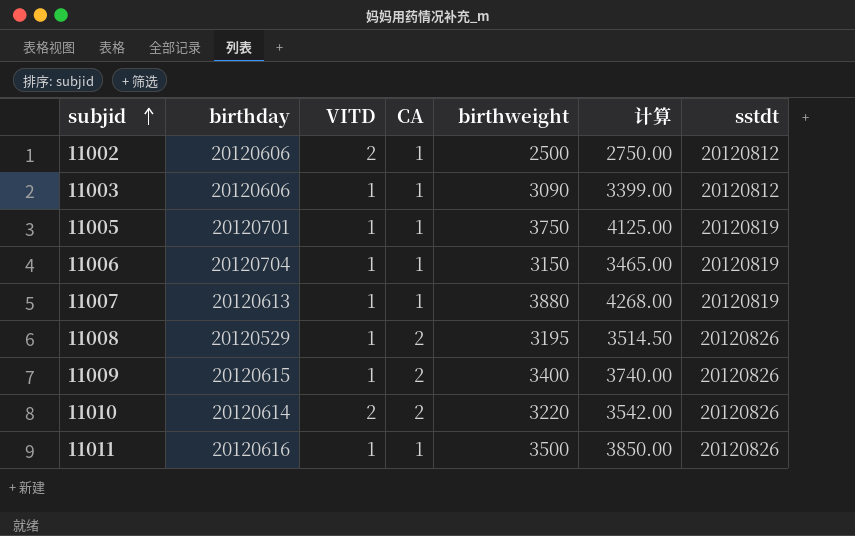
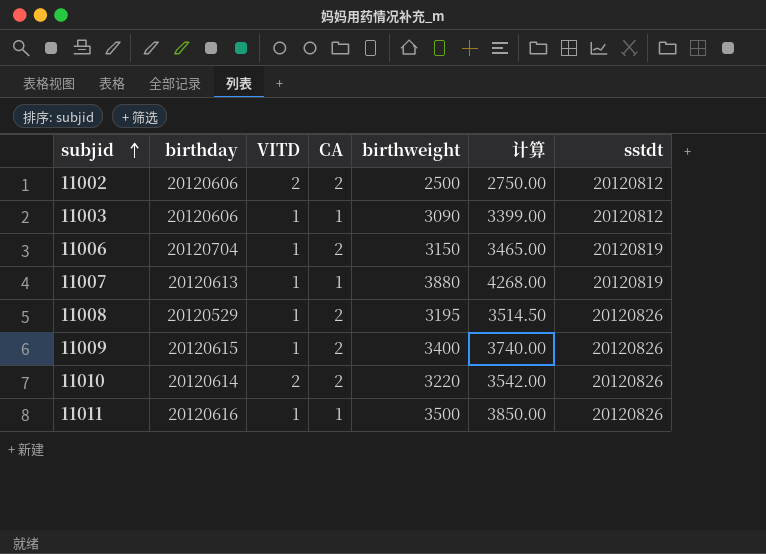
row 11005: 20120701 | 1 | 1 | 3750 | 4125.00 | 20120819 -> none
11002 | CA: 1 -> 2
11006 | CA: 1 -> 2

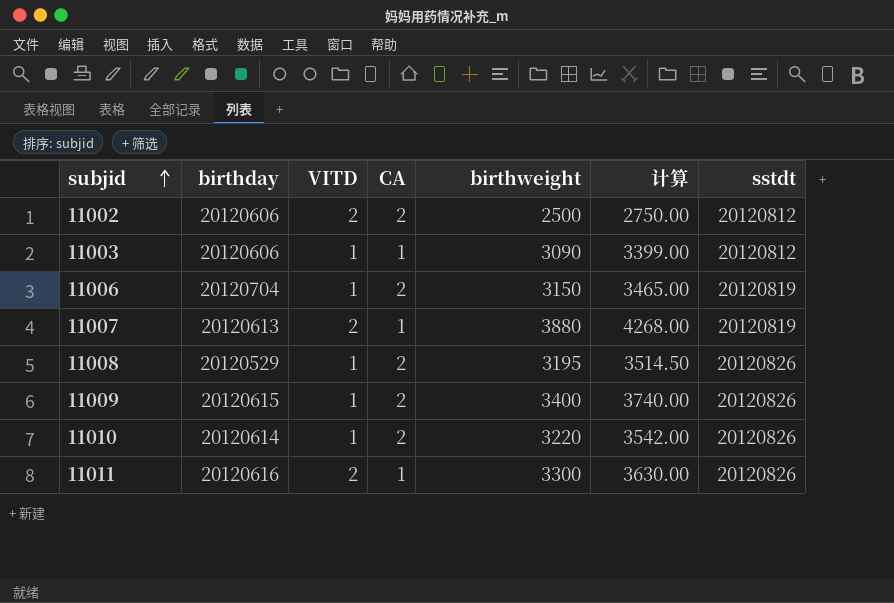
11007 | VITD: 1 -> 2
11010 | VITD: 2 -> 1
11011 | VITD: 1 -> 2
11011 | birthweight: 3500 -> 3300
11011 | 计算: 3850.00 -> 3630.00

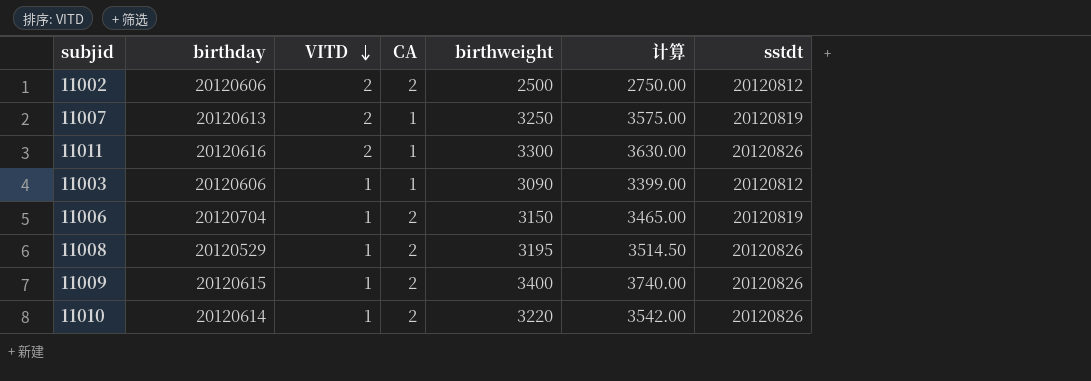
row order: subjid ascending -> VITD descending
11007 | birthweight: 3880 -> 3250
11007 | 计算: 4268.00 -> 3575.00

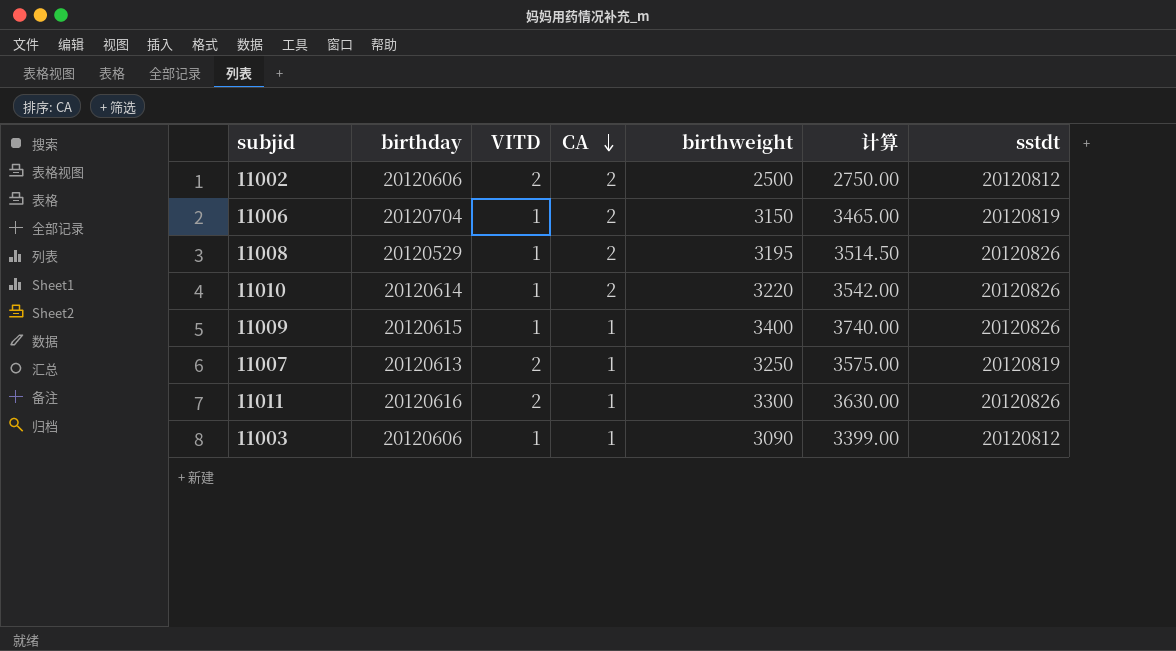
row order: VITD descending -> CA descending
11009 | CA: 2 -> 1

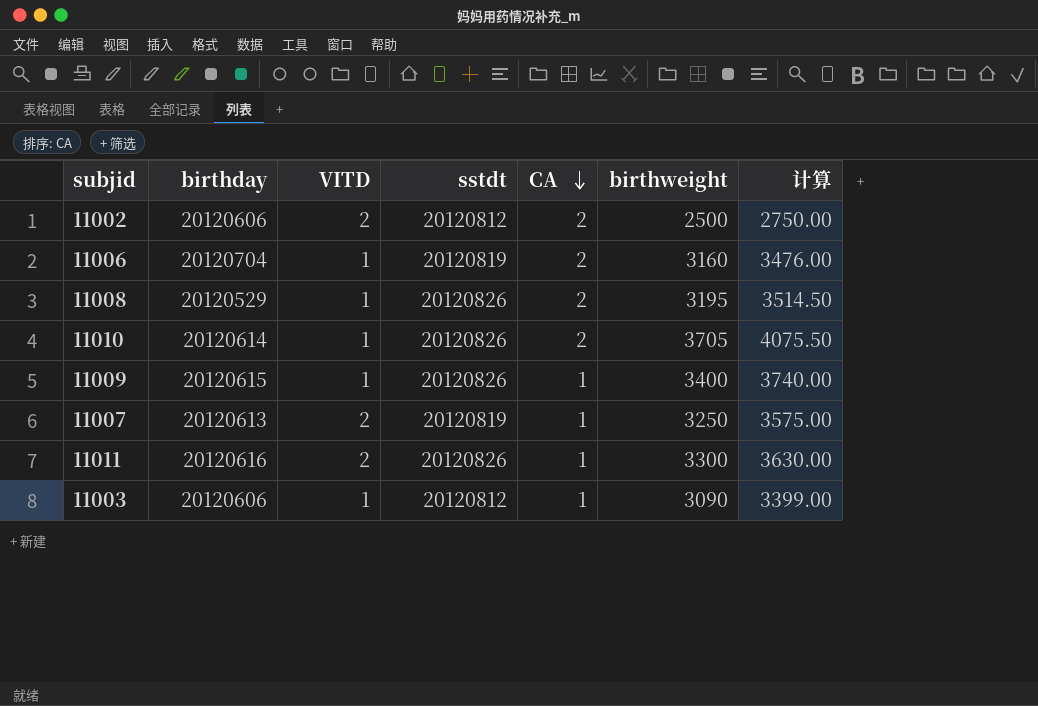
column sstdt | position: 7 -> 4
11006 | birthweight: 3150 -> 3160
11006 | 计算: 3465.00 -> 3476.00
11010 | birthweight: 3220 -> 3705
11010 | 计算: 3542.00 -> 4075.50

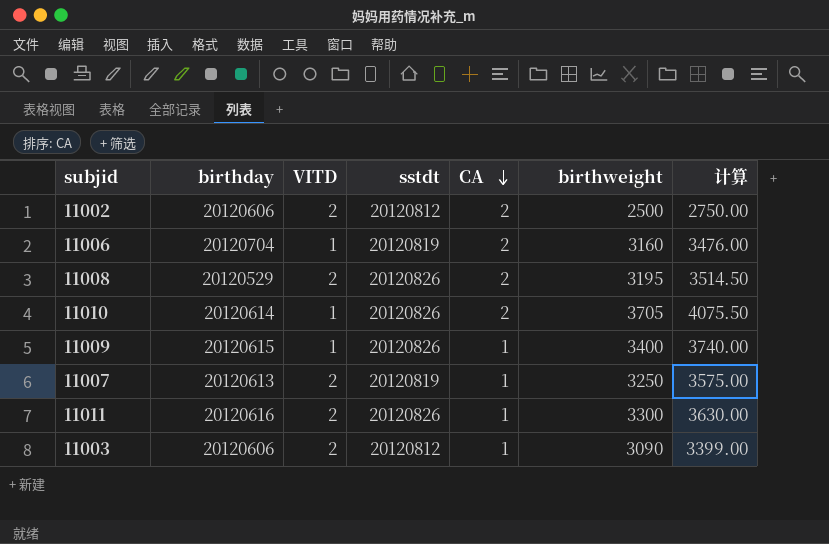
11008 | VITD: 1 -> 2
11003 | VITD: 1 -> 2

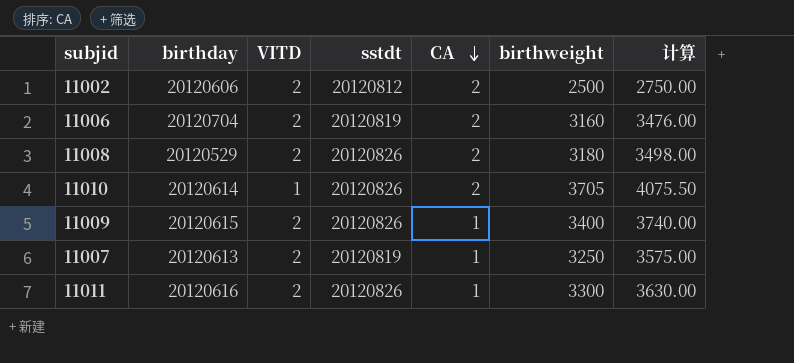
row 11003: 20120606 | 2 | 20120812 | 1 | 3090 | 3399.00 -> none
11006 | VITD: 1 -> 2
11008 | birthweight: 3195 -> 3180
11008 | 计算: 3514.50 -> 3498.00
11009 | VITD: 1 -> 2

